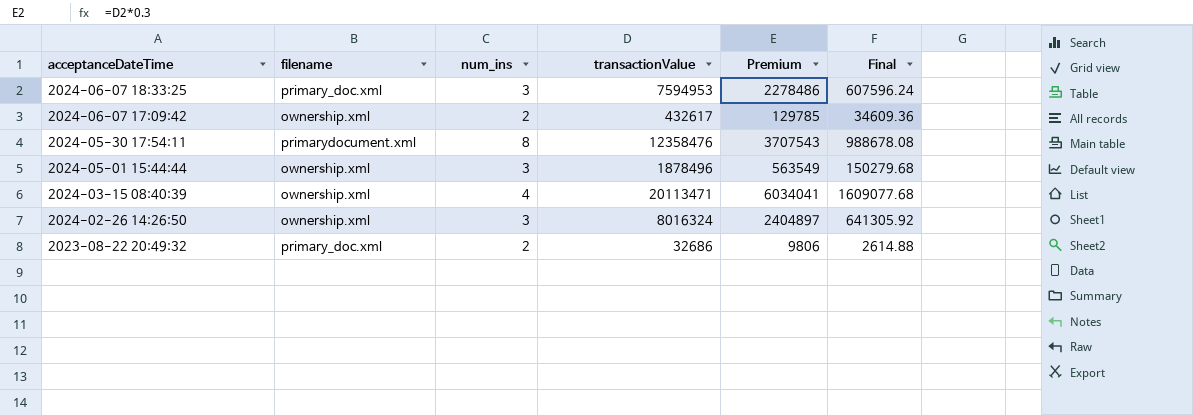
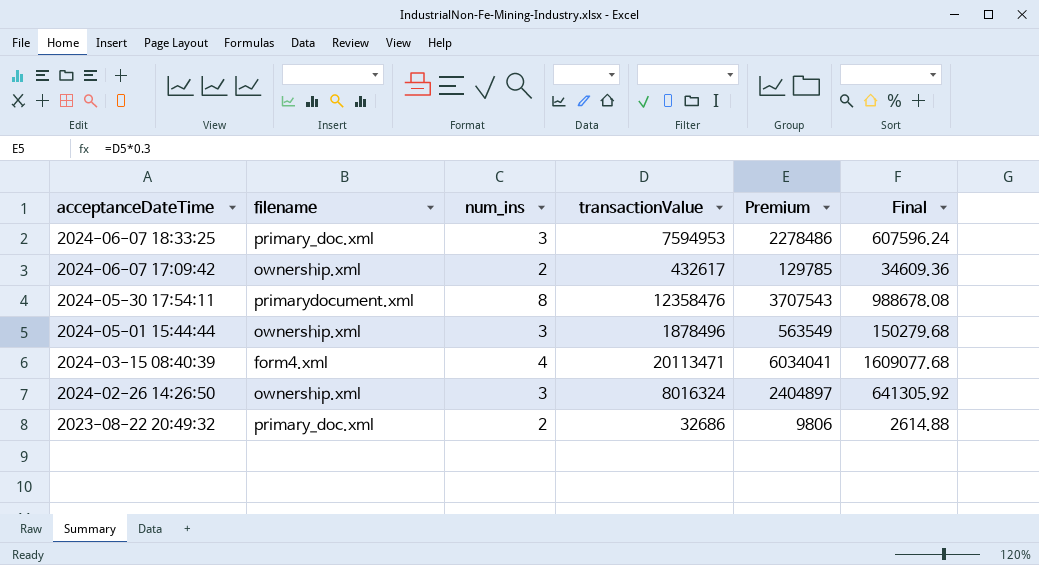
2024-03-15 08:40:39 | filename: ownership.xml -> form4.xml

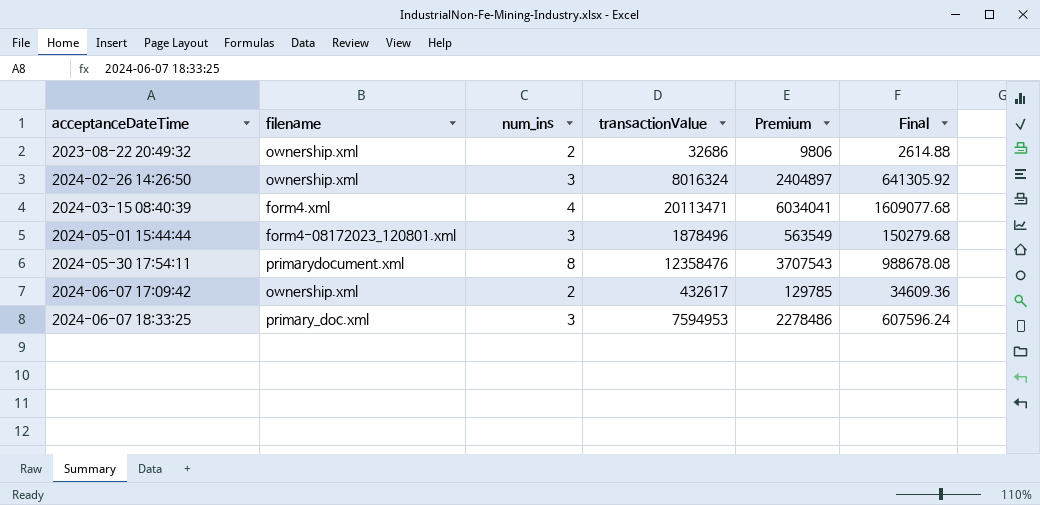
row order: acceptanceDateTime descending -> acceptanceDateTime ascending
2023-08-22 20:49:32 | filename: primary_doc.xml -> ownership.xml
2024-05-01 15:44:44 | filename: ownership.xml -> form4-08172023_120801.xml

